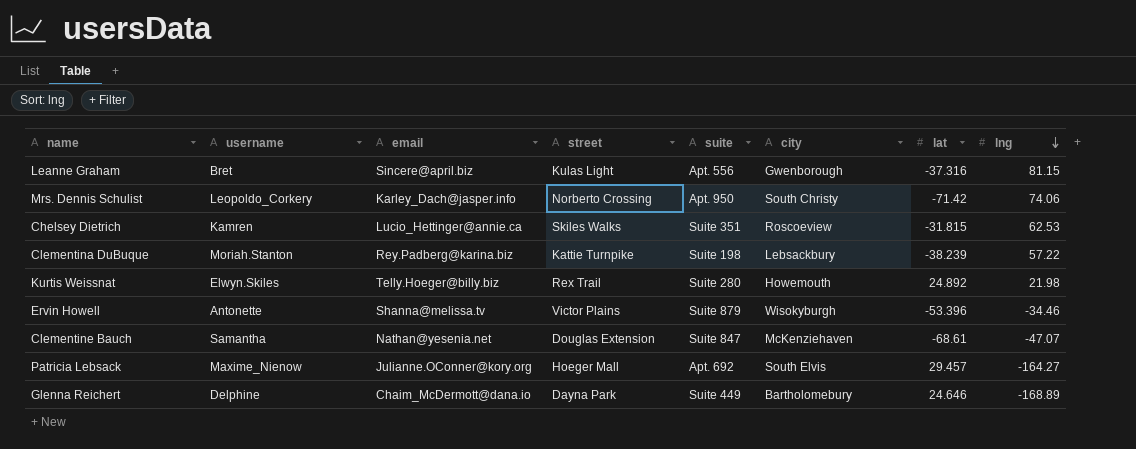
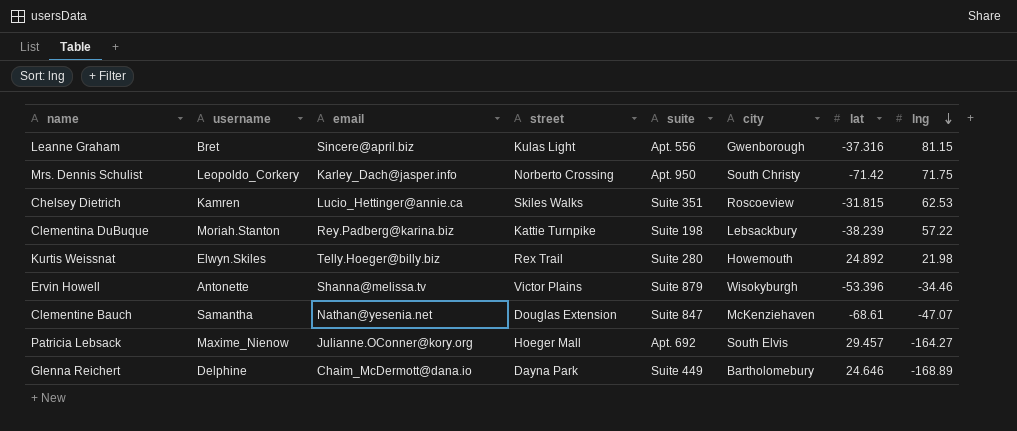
Mrs. Dennis Schulist | lng: 74.06 -> 71.75

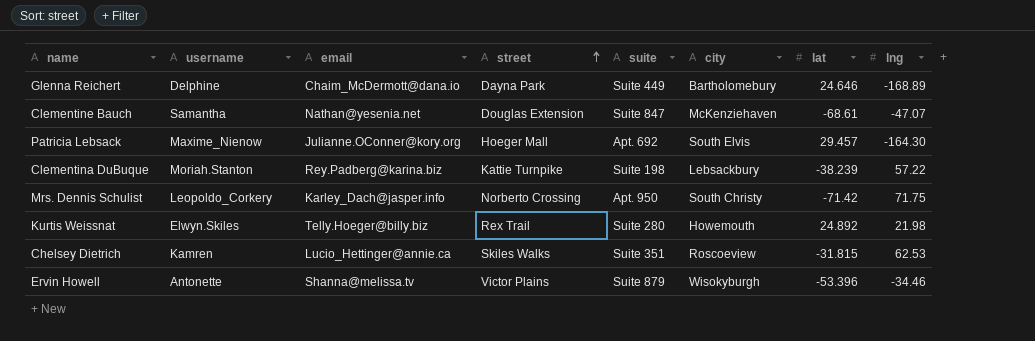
row order: lng descending -> street ascending
row Leanne Graham: Bret | Sincere@april.biz | Kulas Light | Apt. 556 | Gwenborough | -37.316 | 81.15 -> none
Patricia Lebsack | lng: -164.27 -> -164.30

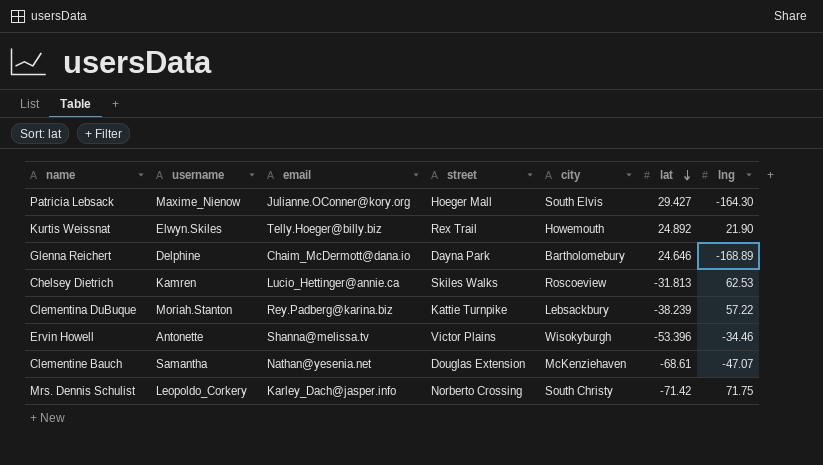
row order: street ascending -> lat descending
column suite | position: 5 -> none
Patricia Lebsack | lat: 29.457 -> 29.427
Kurtis Weissnat | lng: 21.98 -> 21.90
Chelsey Dietrich | lat: -31.815 -> -31.813

